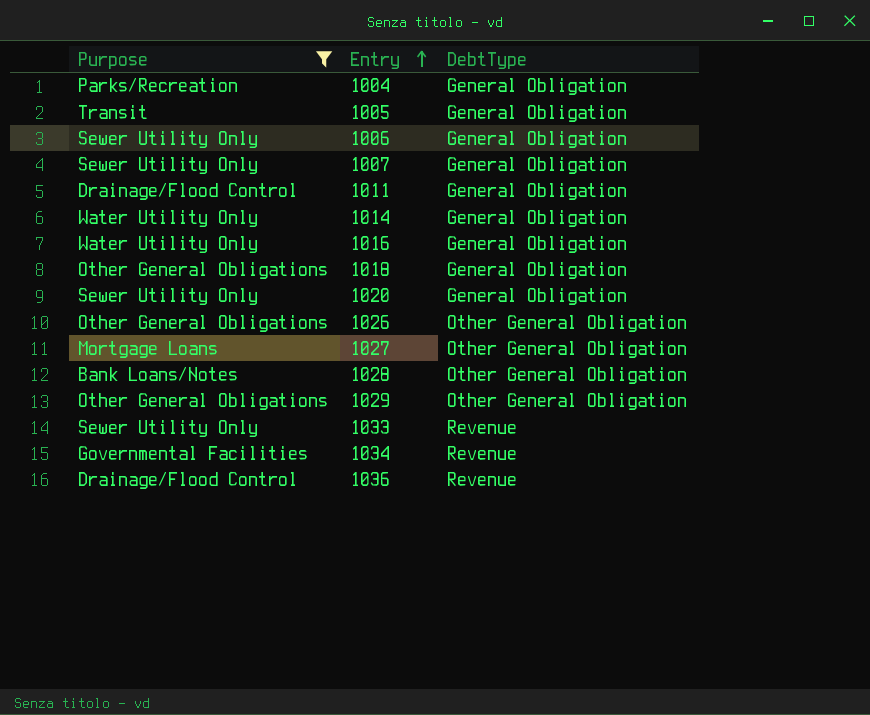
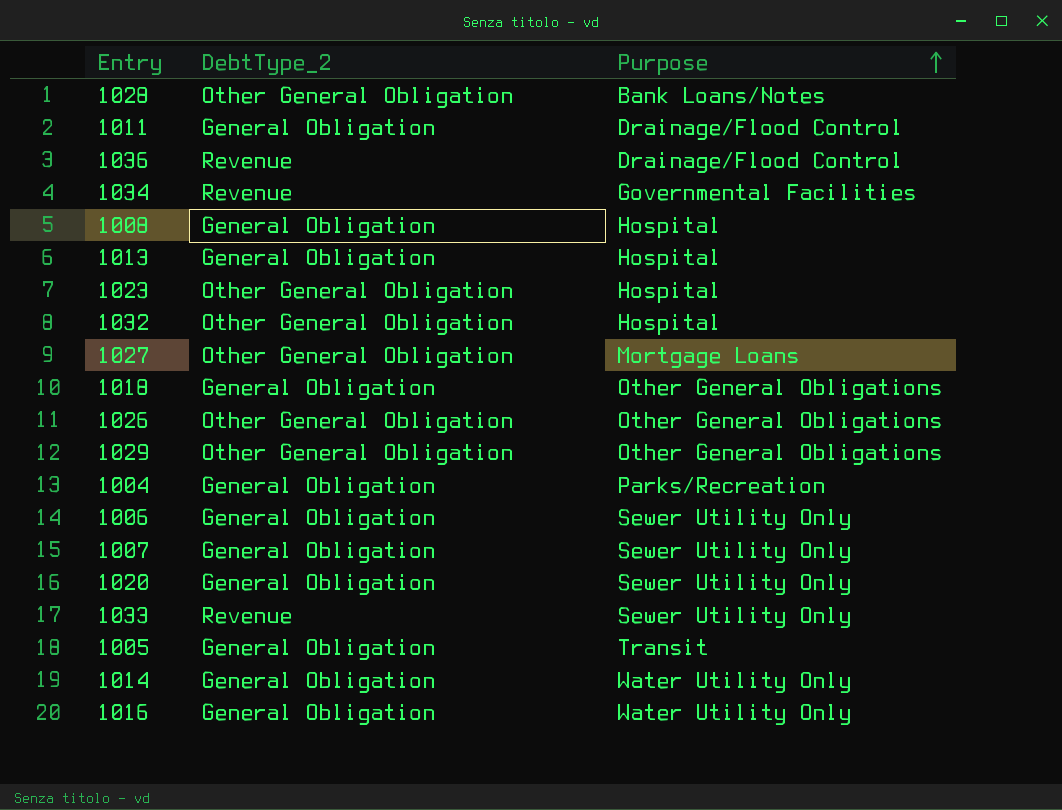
filter: Purpose != Hospital -> none
row order: Entry ascending -> Purpose ascending
column name: DebtType -> DebtType_2
column Purpose | position: 1 -> 3

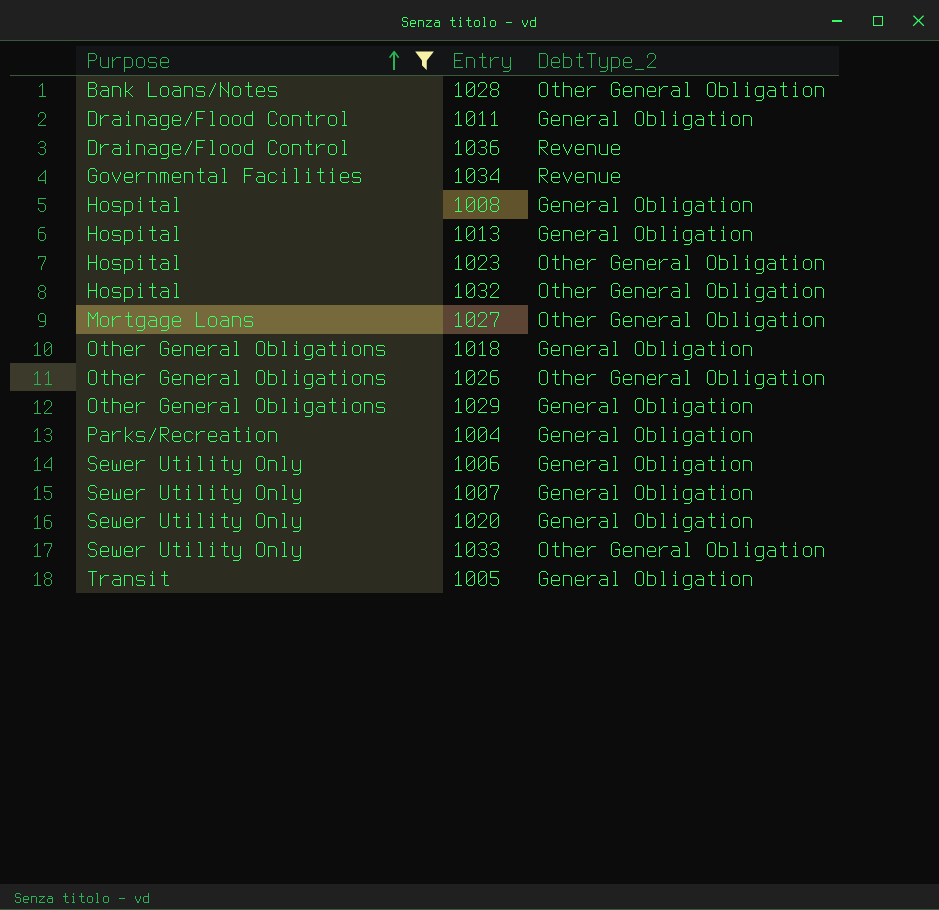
filter: none -> Purpose != Water Utility Only
column Purpose | position: 3 -> 1
1029 | DebtType_2: Other General Obligation -> General Obligation
1033 | DebtType_2: Revenue -> Other General Obligation

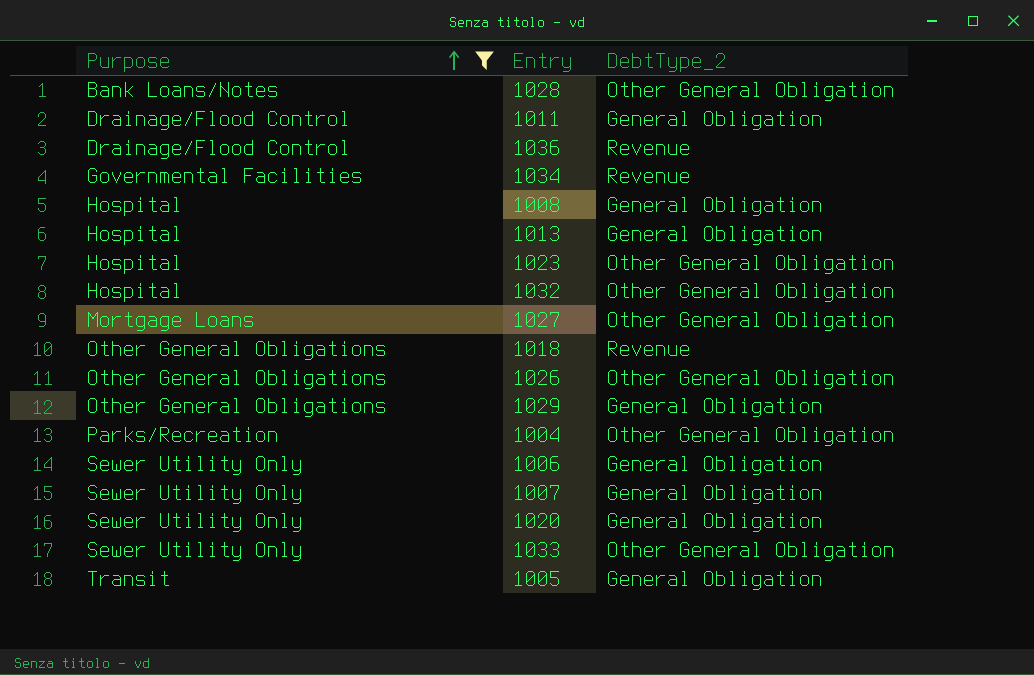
1018 | DebtType_2: General Obligation -> Revenue
1004 | DebtType_2: General Obligation -> Other General Obligation

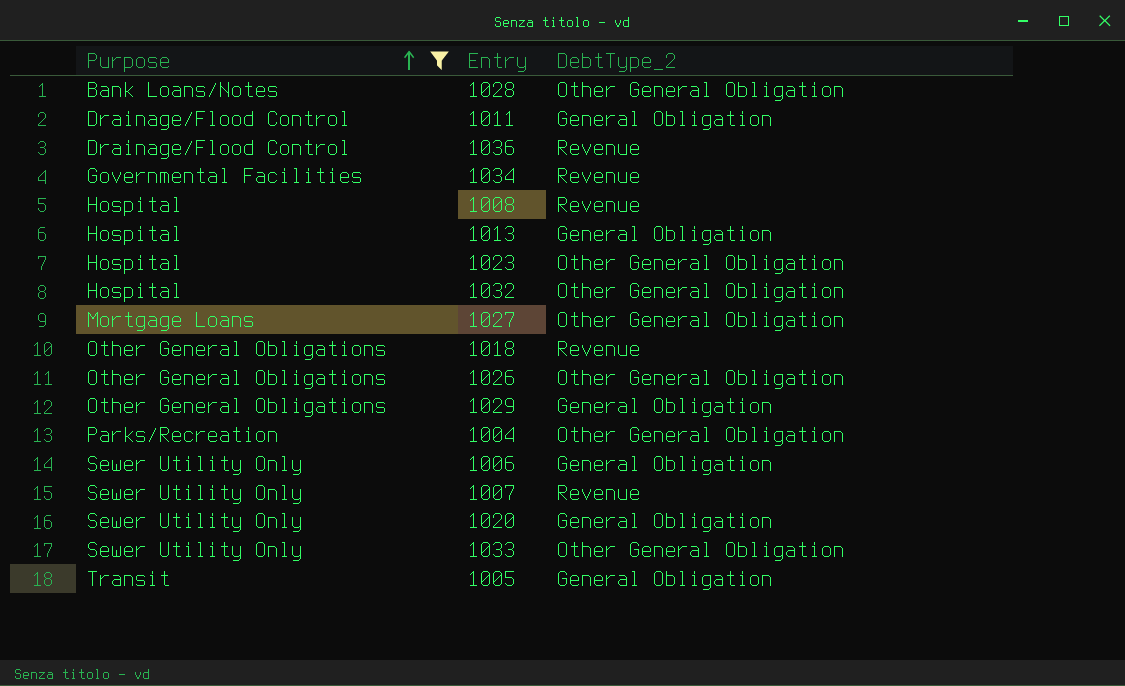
1008 | DebtType_2: General Obligation -> Revenue
1007 | DebtType_2: General Obligation -> Revenue

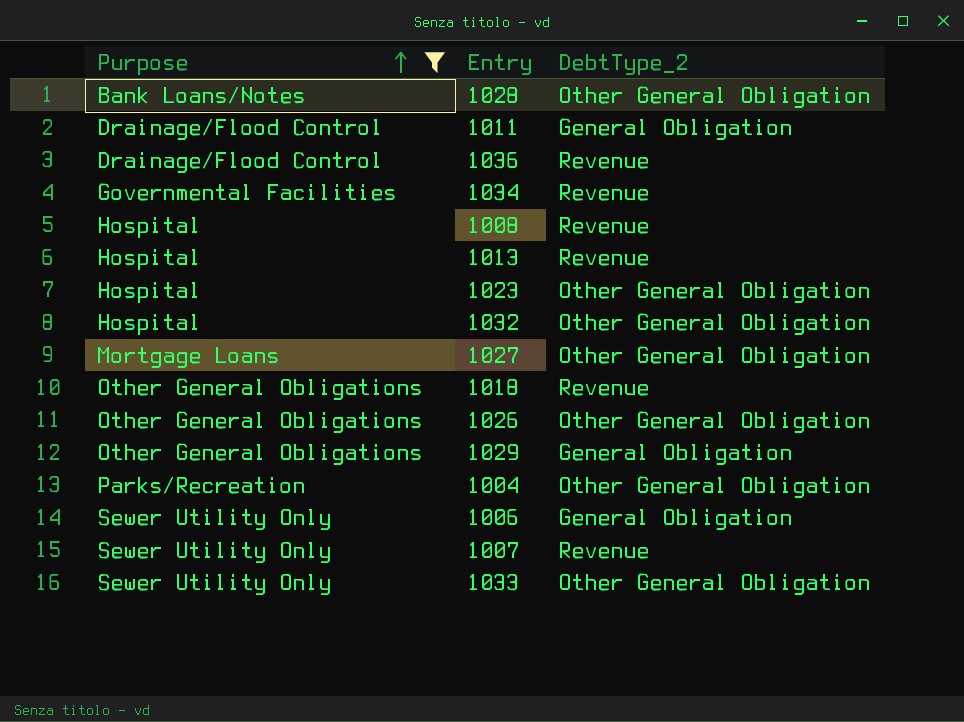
row 1020: Sewer Utility Only | General Obligation -> none
row 1005: Transit | General Obligation -> none
1013 | DebtType_2: General Obligation -> Revenue

